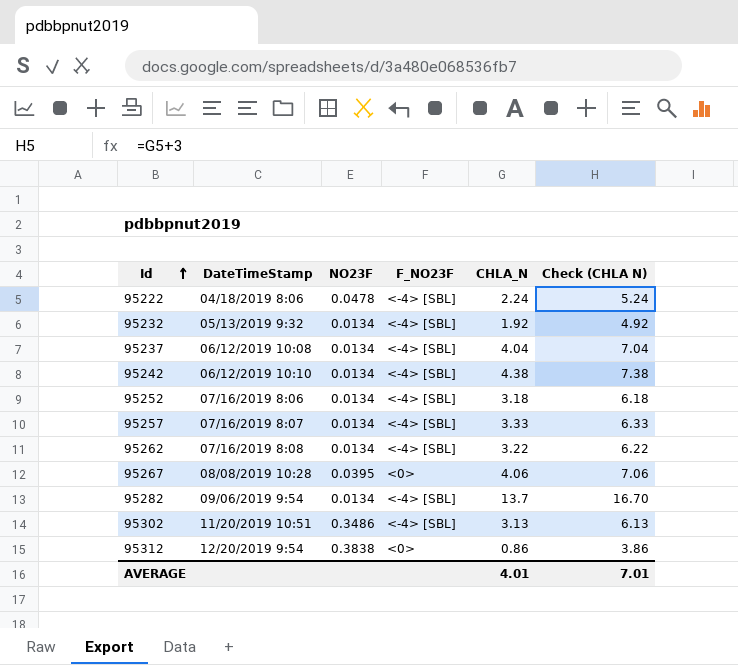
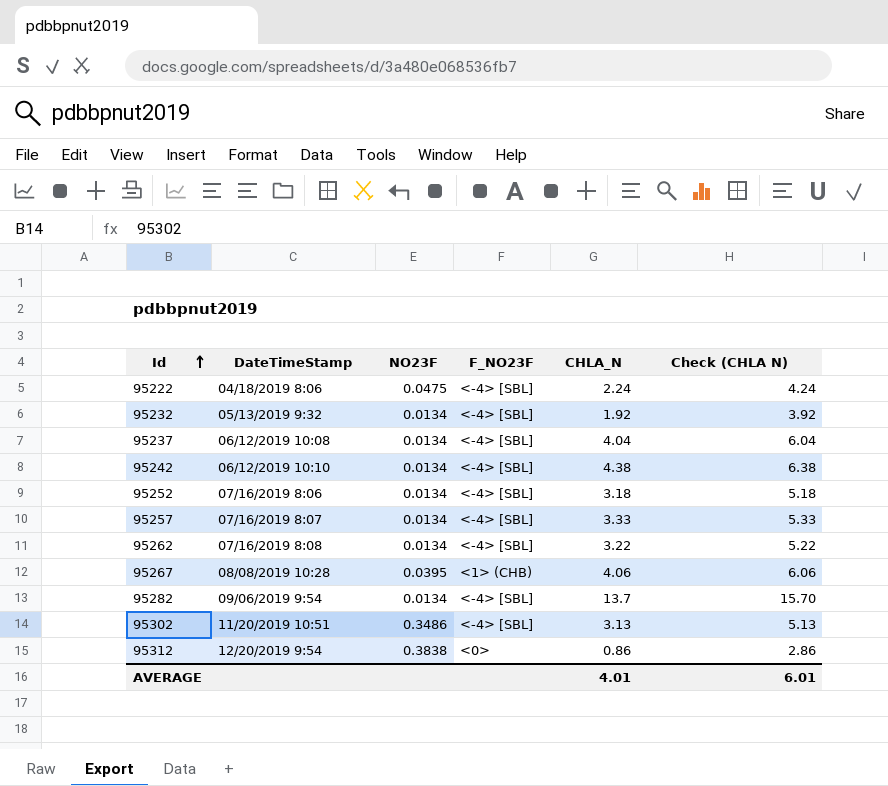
column Check (CHLA N) | formula: [CHLA_N] + 3 -> [CHLA_N] + 2
95222 | NO23F: 0.0478 -> 0.0475
95267 | F_NO23F: <0> -> <1> (CHB)
AVERAGE | Check (CHLA N): 7.01 -> 6.01

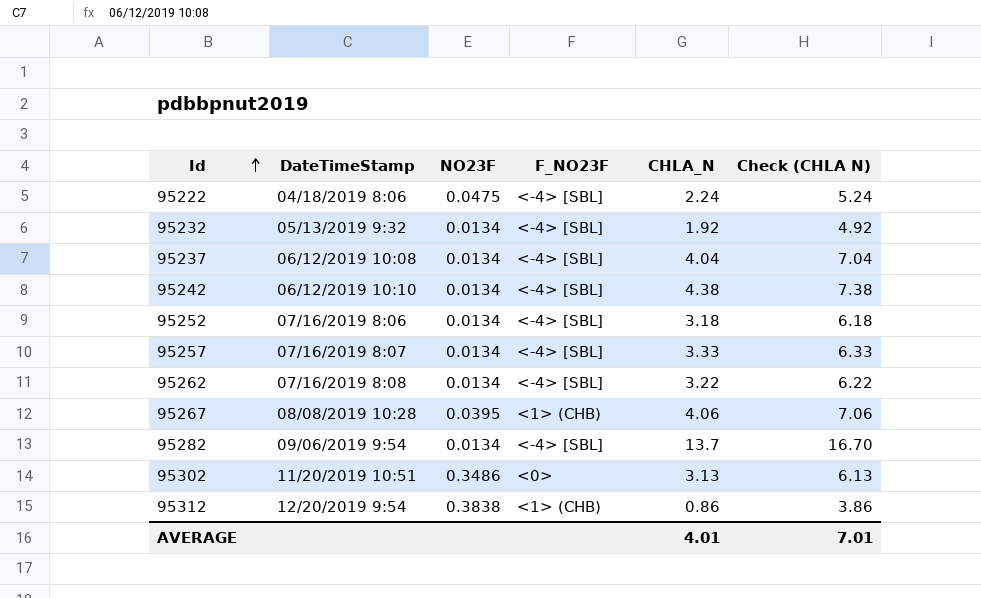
column Check (CHLA N) | formula: [CHLA_N] + 2 -> [CHLA_N] + 3
95302 | F_NO23F: <-4> [SBL] -> <0>
95312 | F_NO23F: <0> -> <1> (CHB)
AVERAGE | Check (CHLA N): 6.01 -> 7.01

